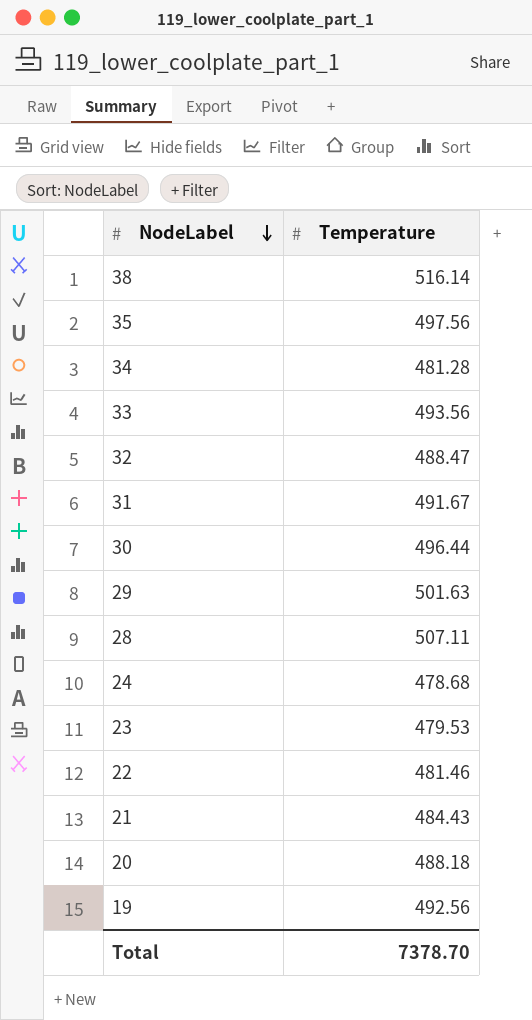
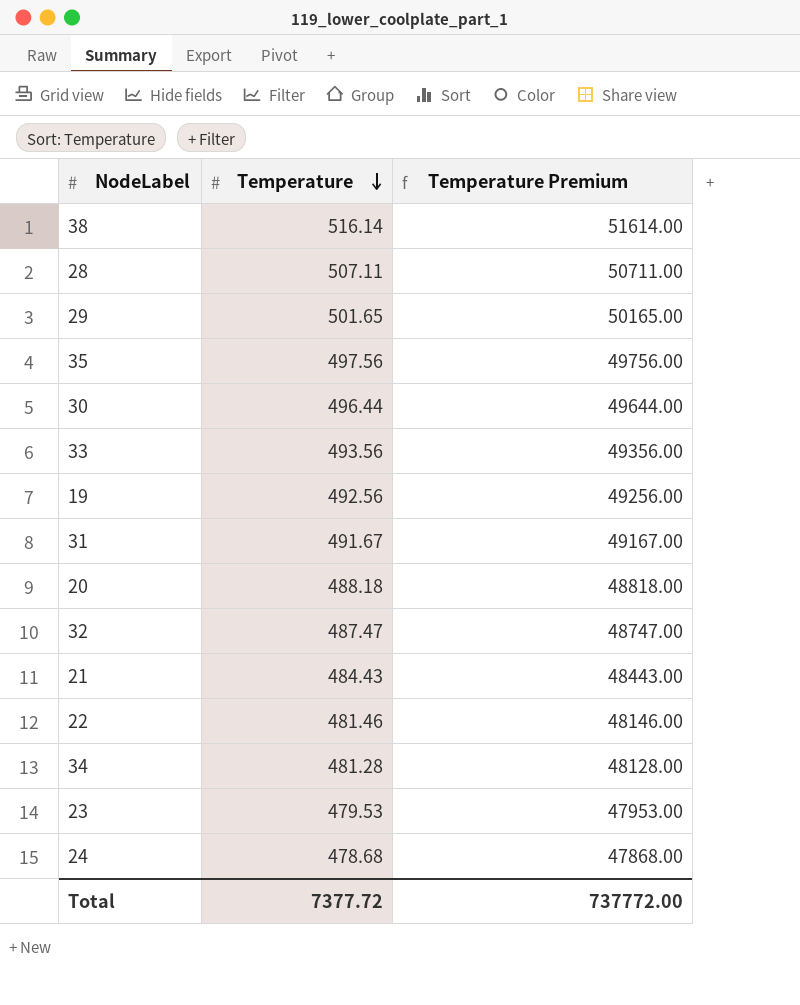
row order: NodeLabel descending -> Temperature descending
column Temperature Premium | formula: none -> [Temperature] * 100
29 | Temperature: 501.63 -> 501.65
32 | Temperature: 488.47 -> 487.47
Total | Temperature: 7378.70 -> 7377.72

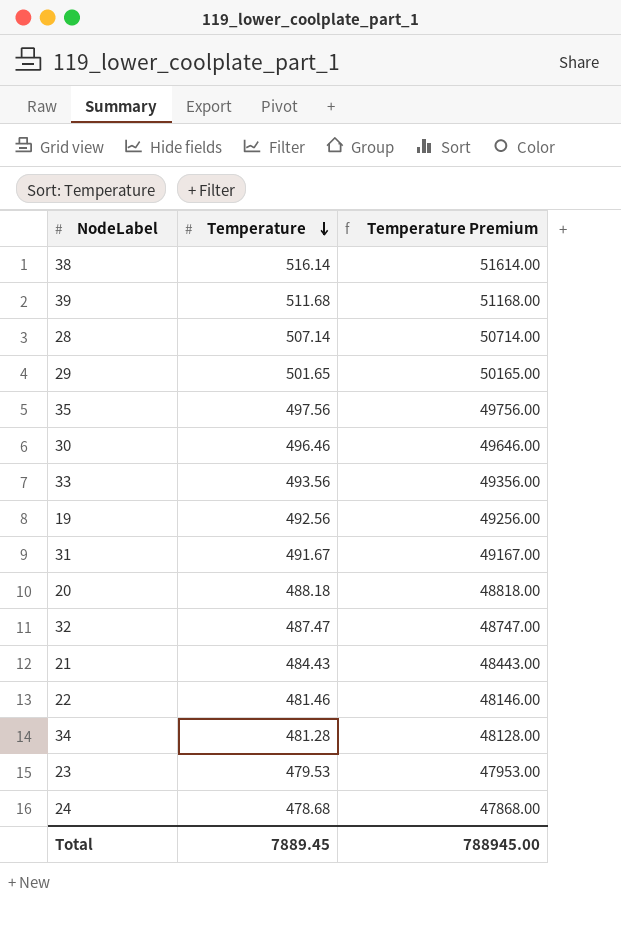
row 39: none -> 511.68 | 51168.00
28 | Temperature: 507.11 -> 507.14
28 | Temperature Premium: 50711.00 -> 50714.00
30 | Temperature: 496.44 -> 496.46
30 | Temperature Premium: 49644.00 -> 49646.00
Total | Temperature: 7377.72 -> 7889.45
Total | Temperature Premium: 737772.00 -> 788945.00

